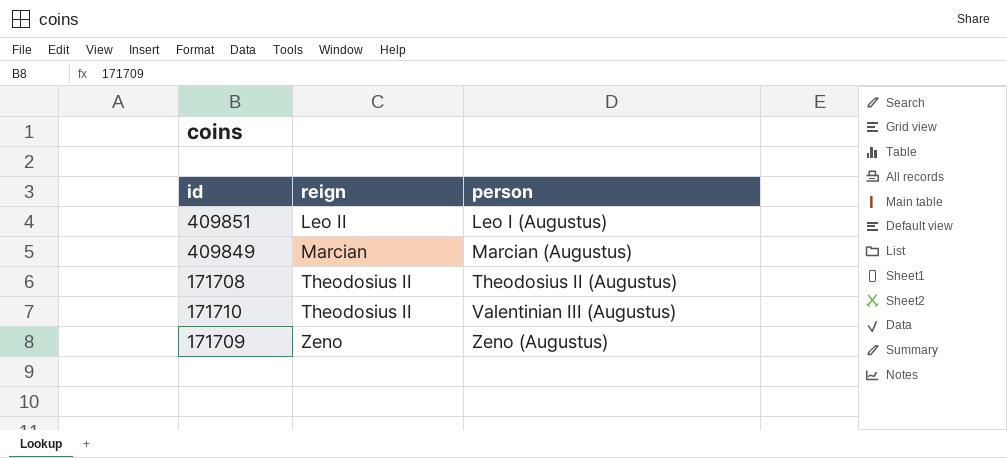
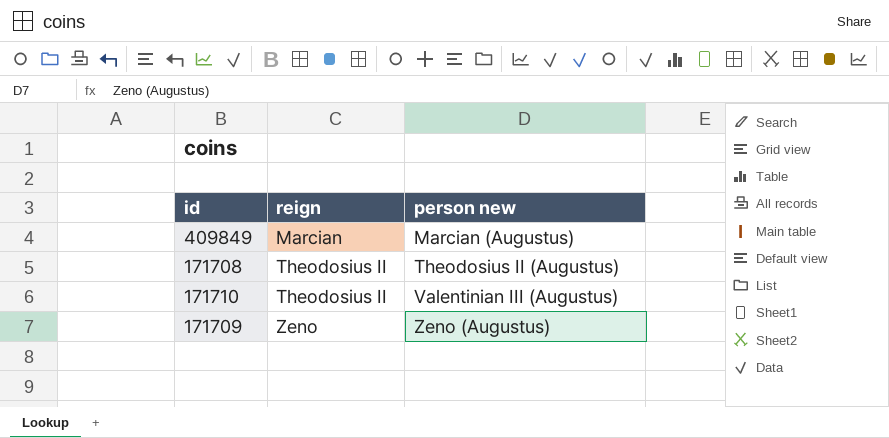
column name: person -> person new
row 409851: Leo II | Leo I (Augustus) -> none

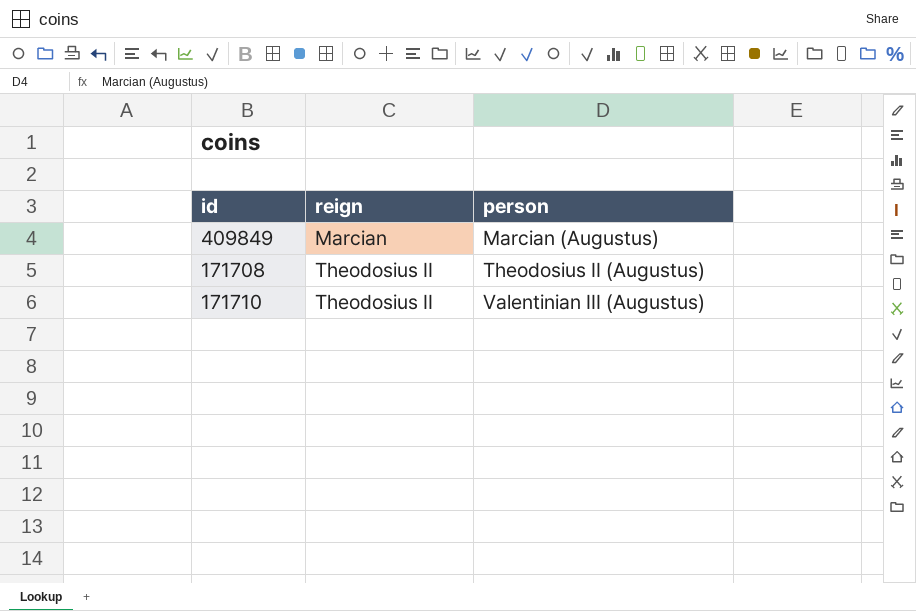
column name: person new -> person
row 171709: Zeno | Zeno (Augustus) -> none

